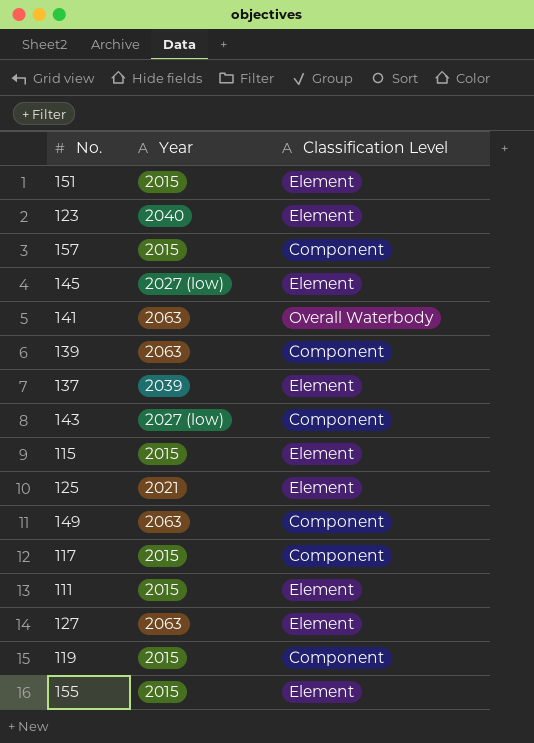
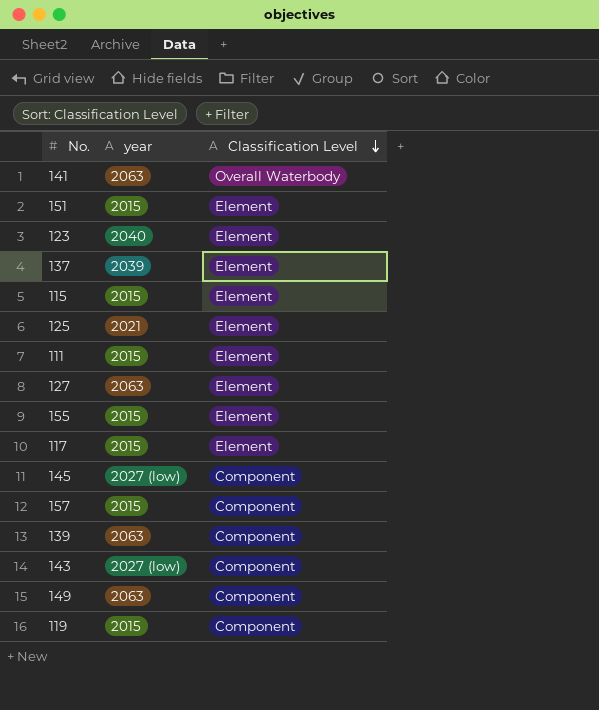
row order: none -> Classification Level descending
column name: Year -> year
117 | Classification Level: Component -> Element
145 | Classification Level: Element -> Component

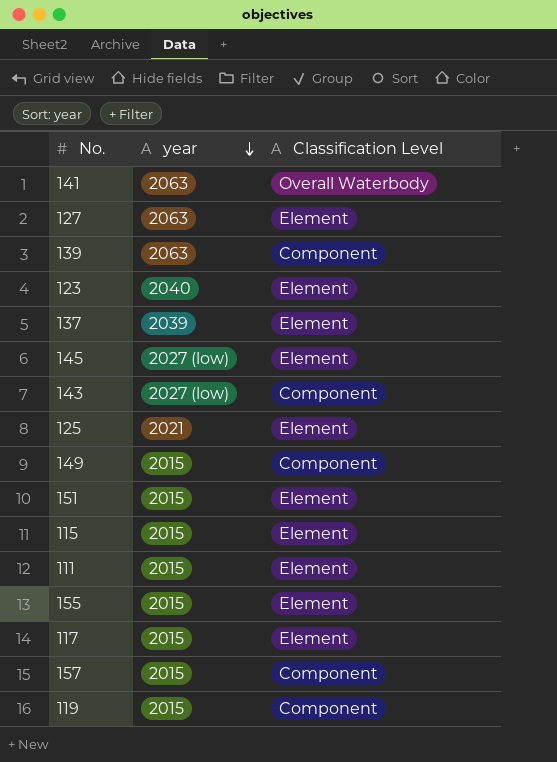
row order: Classification Level descending -> year descending
145 | Classification Level: Component -> Element
149 | year: 2063 -> 2015

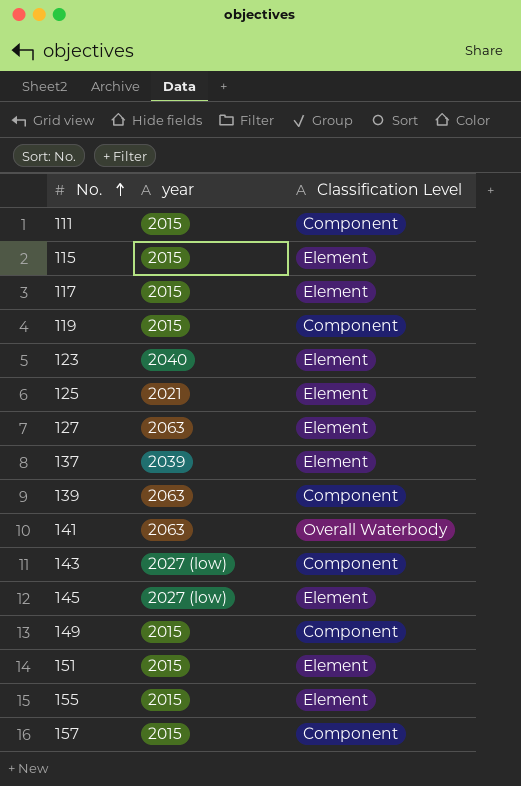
row order: year descending -> No. ascending
111 | Classification Level: Element -> Component

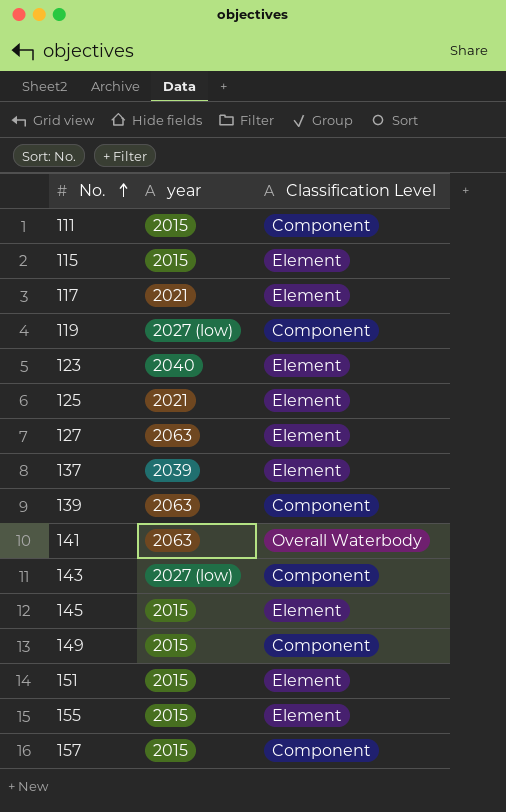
117 | year: 2015 -> 2021
119 | year: 2015 -> 2027 (low)
145 | year: 2027 (low) -> 2015

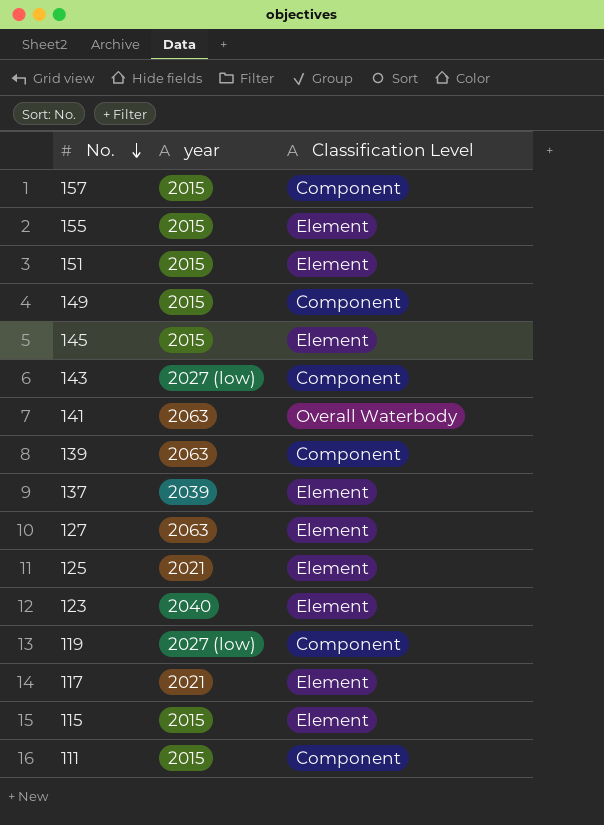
row order: No. ascending -> No. descending

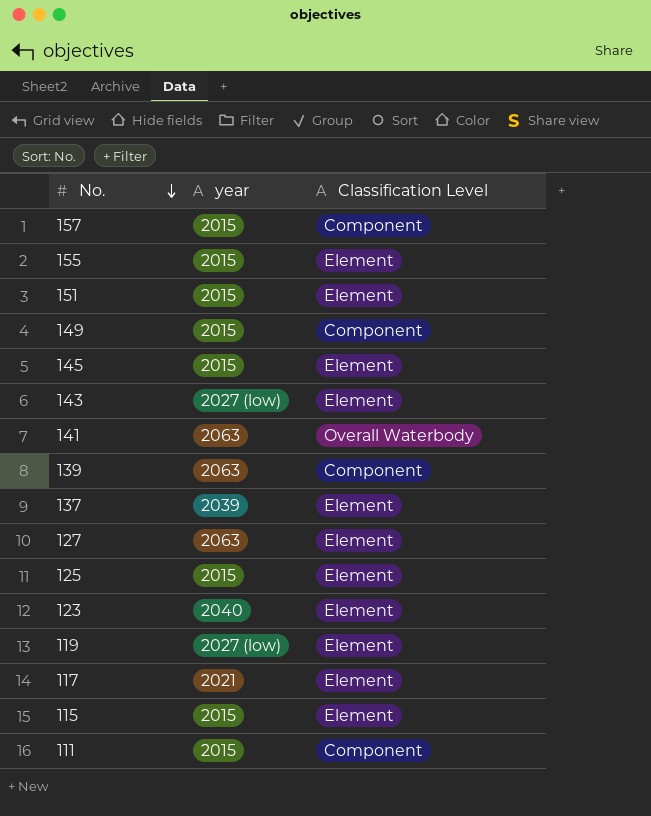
143 | Classification Level: Component -> Element
125 | year: 2021 -> 2015
119 | Classification Level: Component -> Element

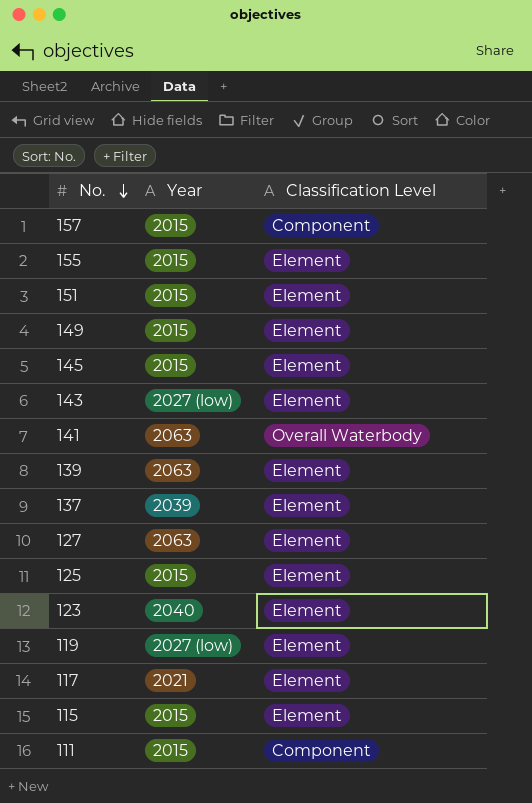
column name: year -> Year
149 | Classification Level: Component -> Element
139 | Classification Level: Component -> Element

